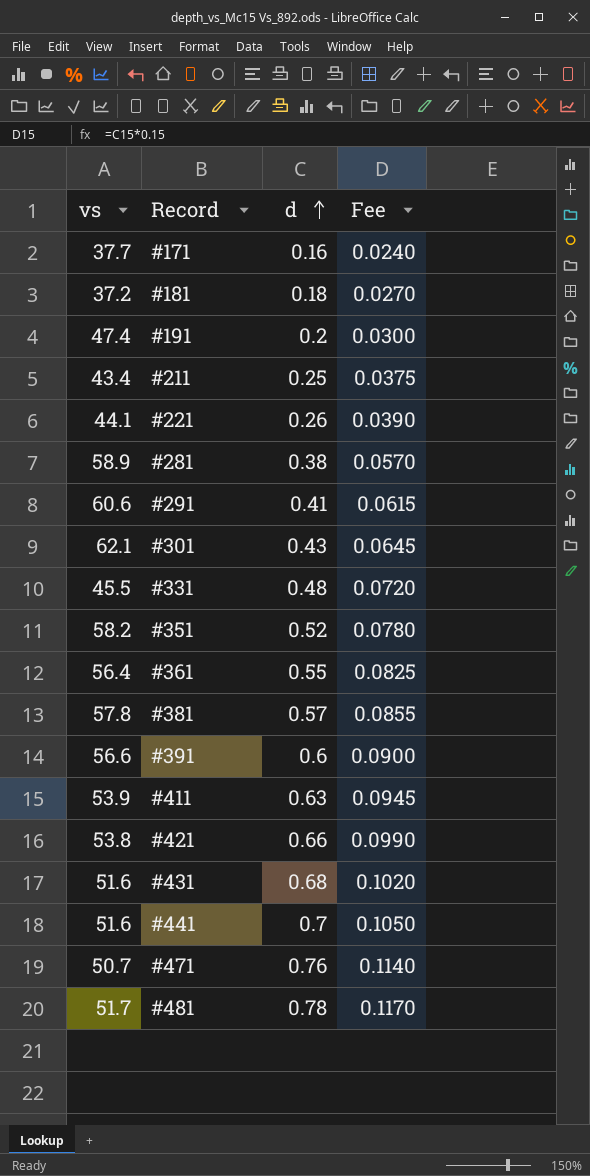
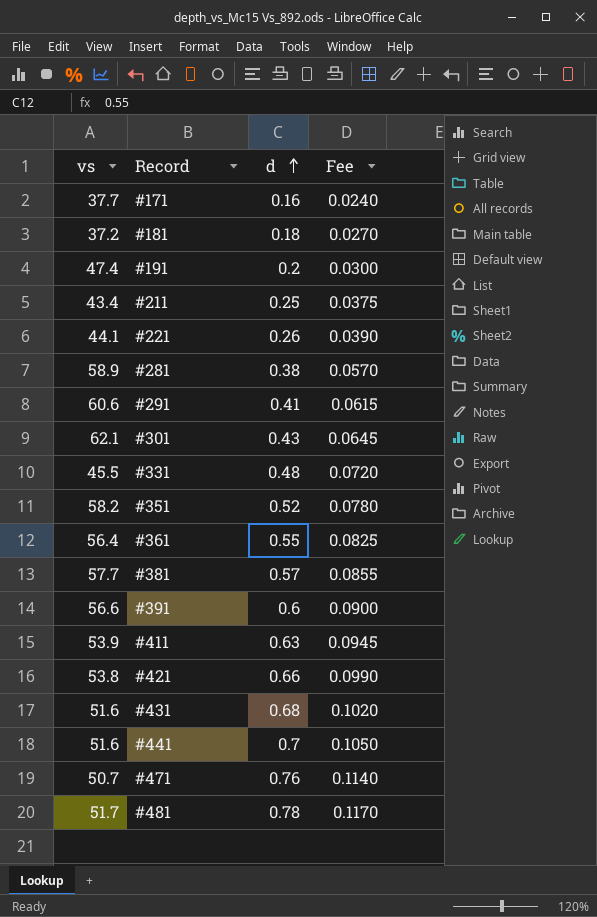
#381 | vs: 57.8 -> 57.7

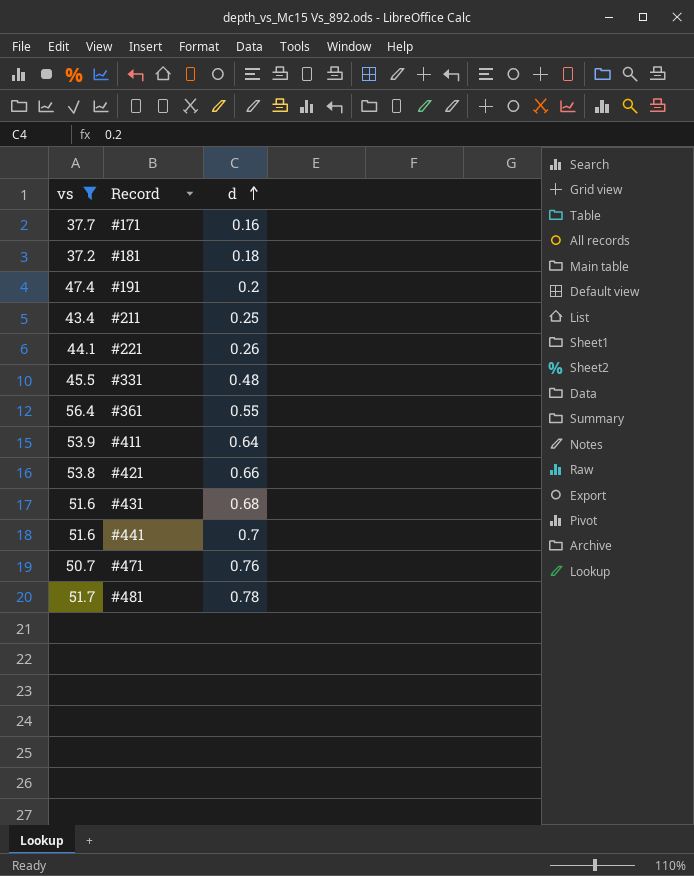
filter: none -> vs <= 56.4
column Fee | formula: [d] * 0.15 -> none
#411 | d: 0.63 -> 0.64

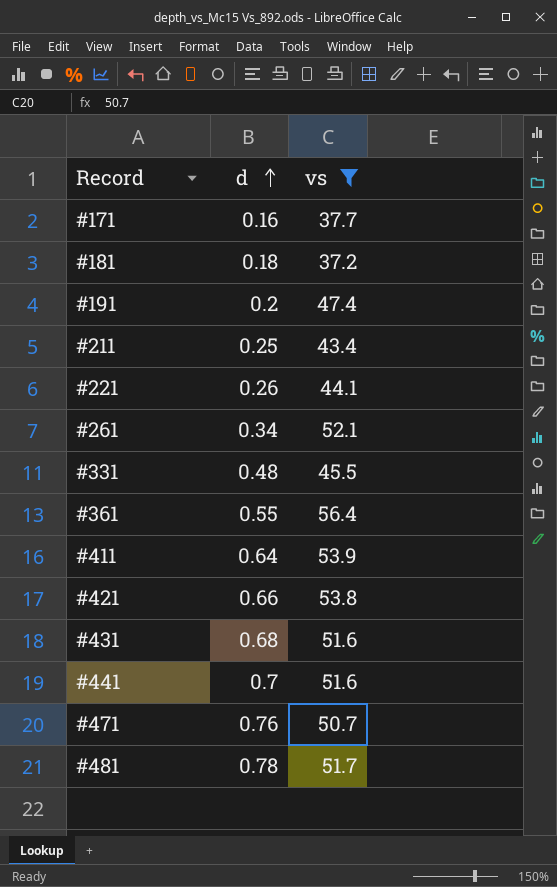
column vs | position: 1 -> 3
row #261: none -> 0.34 | 52.1

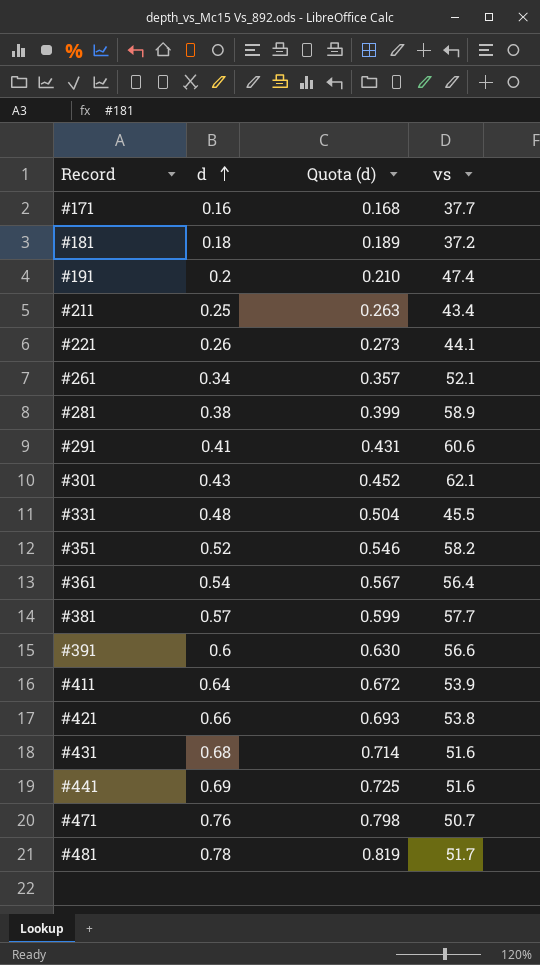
filter: vs <= 56.4 -> none
column Quota (d) | formula: none -> [d] * 1.05
#361 | d: 0.55 -> 0.54
#441 | d: 0.7 -> 0.69

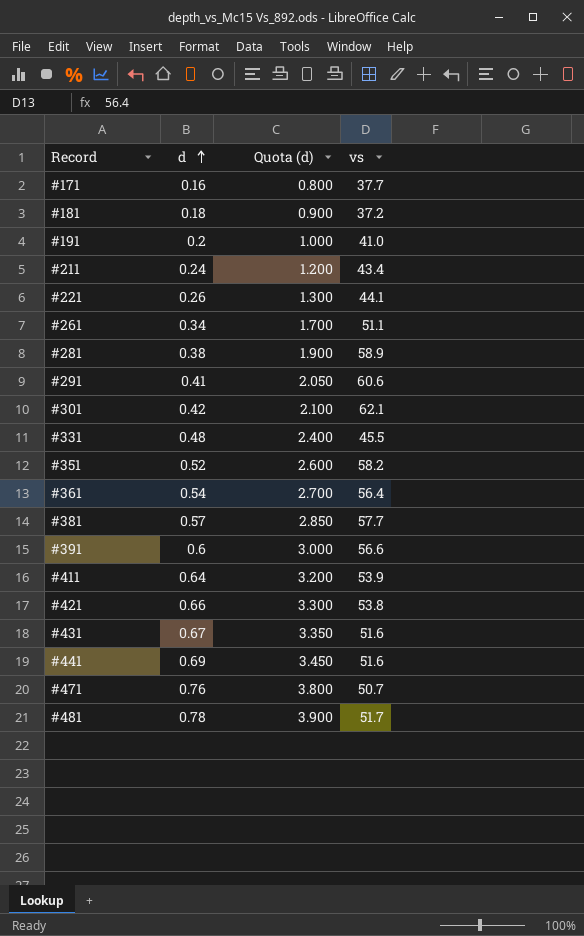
column Quota (d) | formula: [d] * 1.05 -> [d] * 5
#191 | vs: 47.4 -> 41.0
#211 | d: 0.25 -> 0.24
#261 | vs: 52.1 -> 51.1
#301 | d: 0.43 -> 0.42
#431 | d: 0.68 -> 0.67

